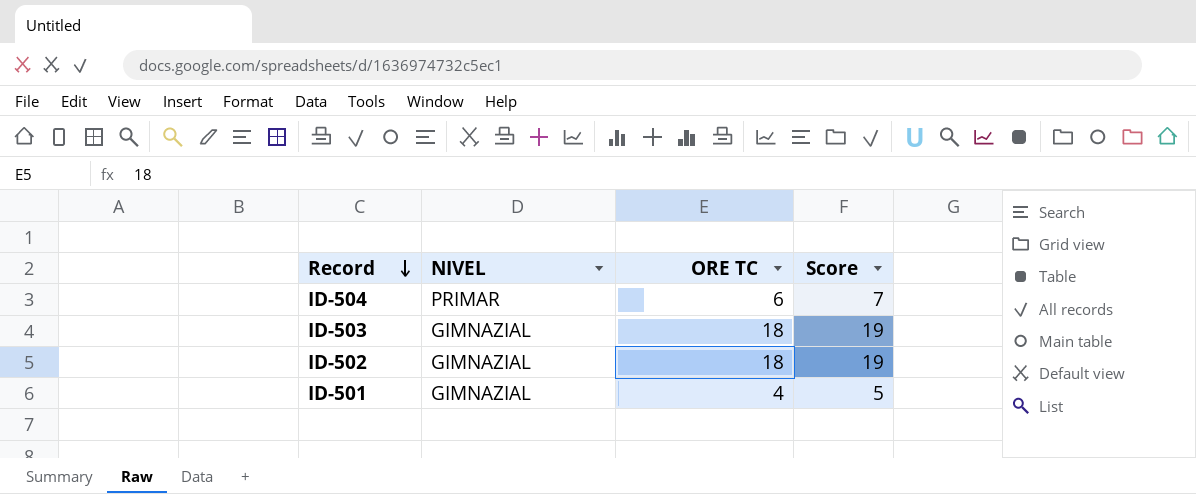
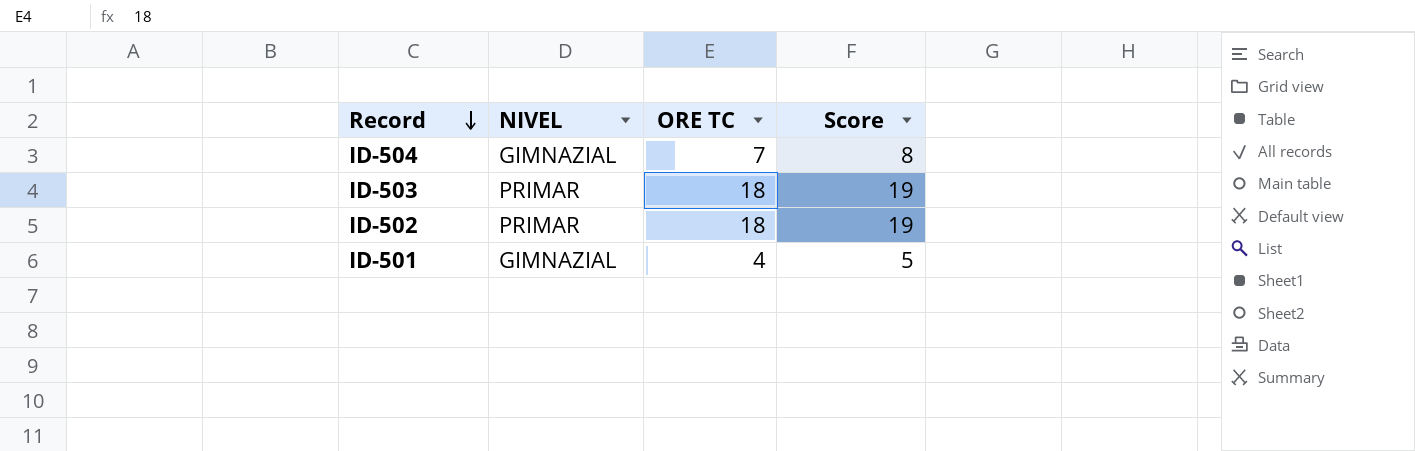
ID-504 | NIVEL: PRIMAR -> GIMNAZIAL
ID-504 | ORE TC: 6 -> 7
ID-504 | Score: 7 -> 8
ID-503 | NIVEL: GIMNAZIAL -> PRIMAR
ID-502 | NIVEL: GIMNAZIAL -> PRIMAR

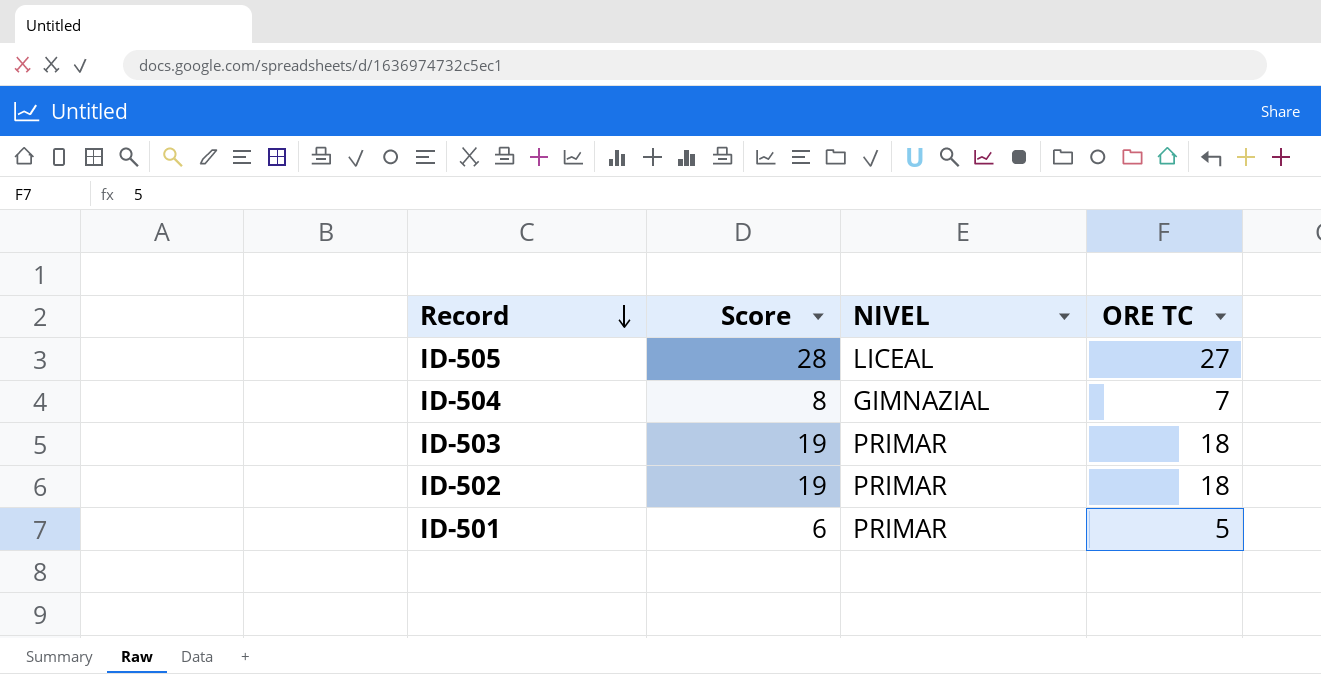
column Score | position: 4 -> 2
row ID-505: none -> 28 | LICEAL | 27
ID-501 | Score: 5 -> 6
ID-501 | NIVEL: GIMNAZIAL -> PRIMAR
ID-501 | ORE TC: 4 -> 5

